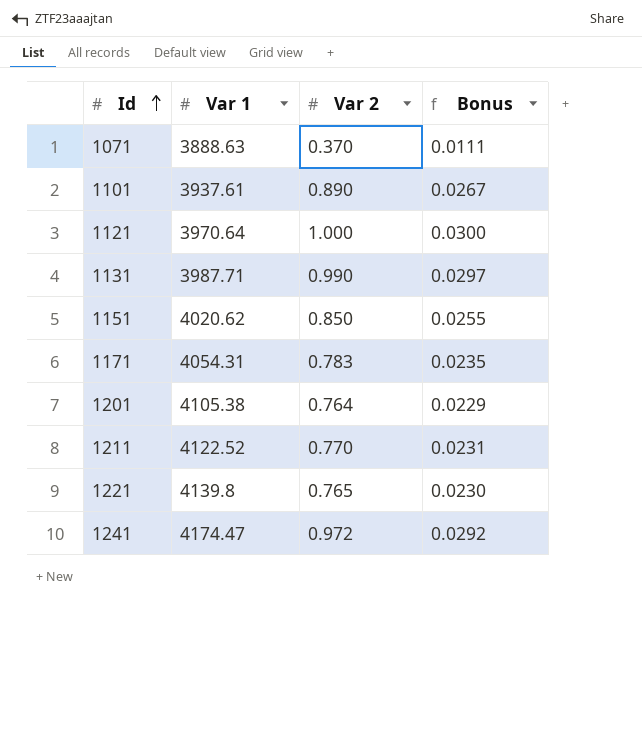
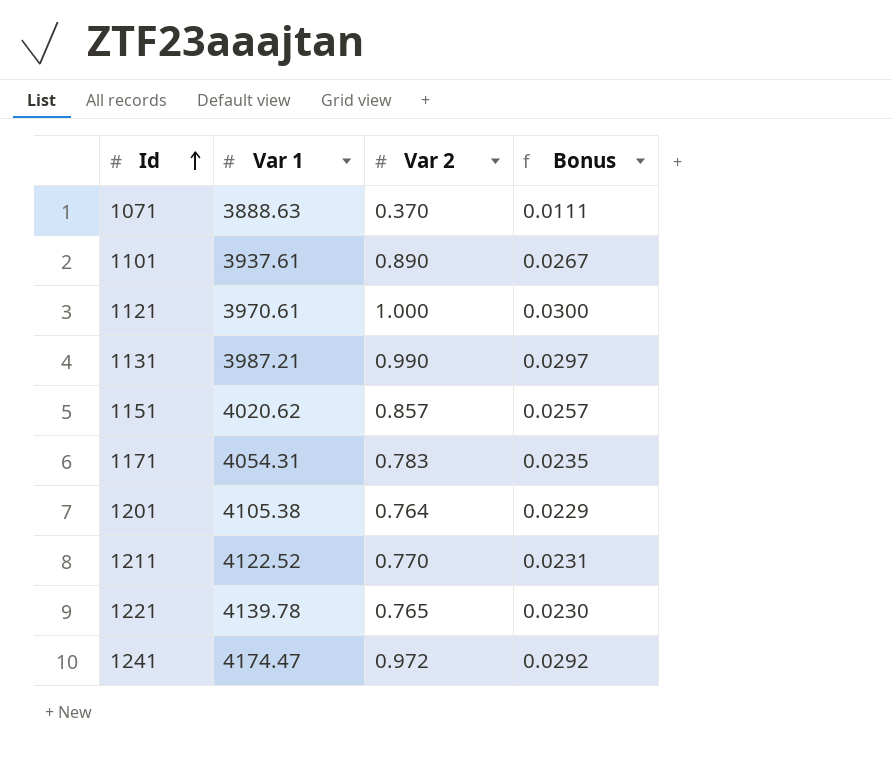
1121 | Var 1: 3970.64 -> 3970.61
1131 | Var 1: 3987.71 -> 3987.21
1151 | Var 2: 0.850 -> 0.857
1151 | Bonus: 0.0255 -> 0.0257
1221 | Var 1: 4139.8 -> 4139.78

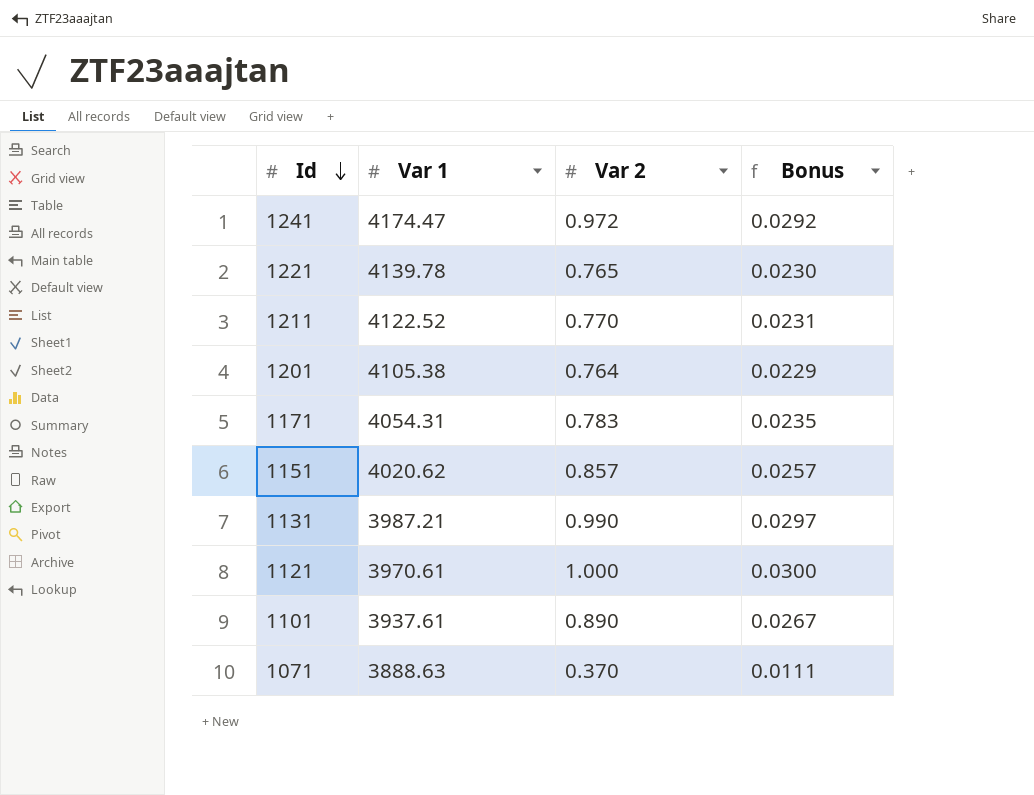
row order: Id ascending -> Id descending

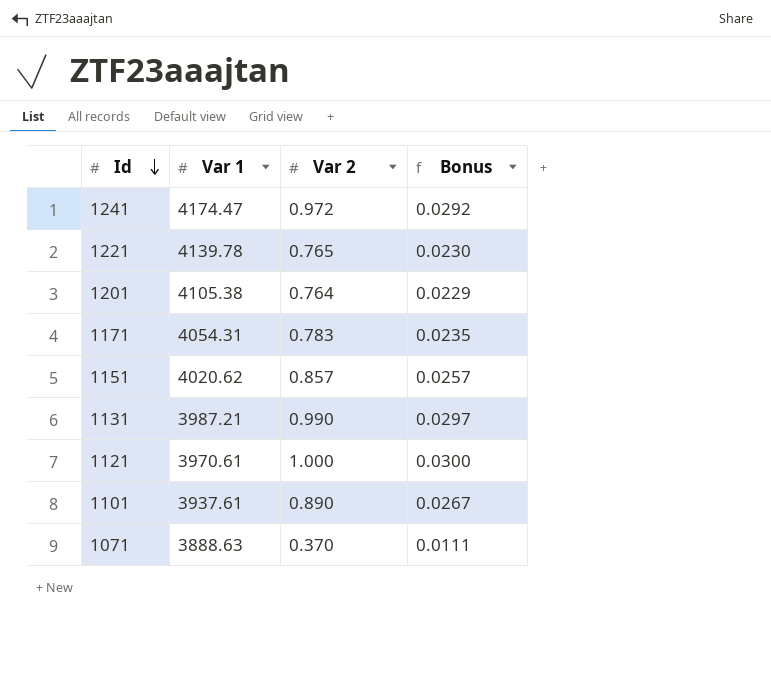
row 1211: 4122.52 | 0.770 | 0.0231 -> none

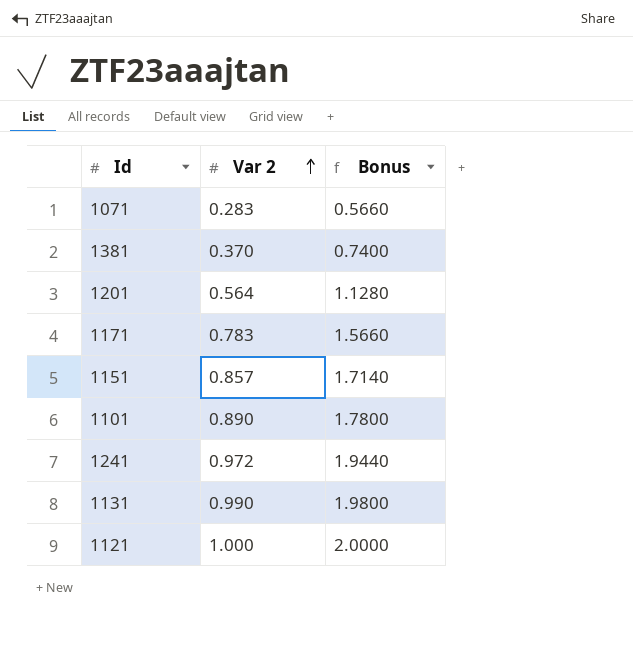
row order: Id descending -> Var 2 ascending
column Var 1 | position: 2 -> none
column Bonus | formula: [Var 2] * 0.03 -> [Var 2] * 2
row 1221: 4139.78 | 0.765 | 0.0230 -> none
1071 | Var 2: 0.370 -> 0.283
row 1381: none -> 0.370 | 0.7400
1201 | Var 2: 0.764 -> 0.564

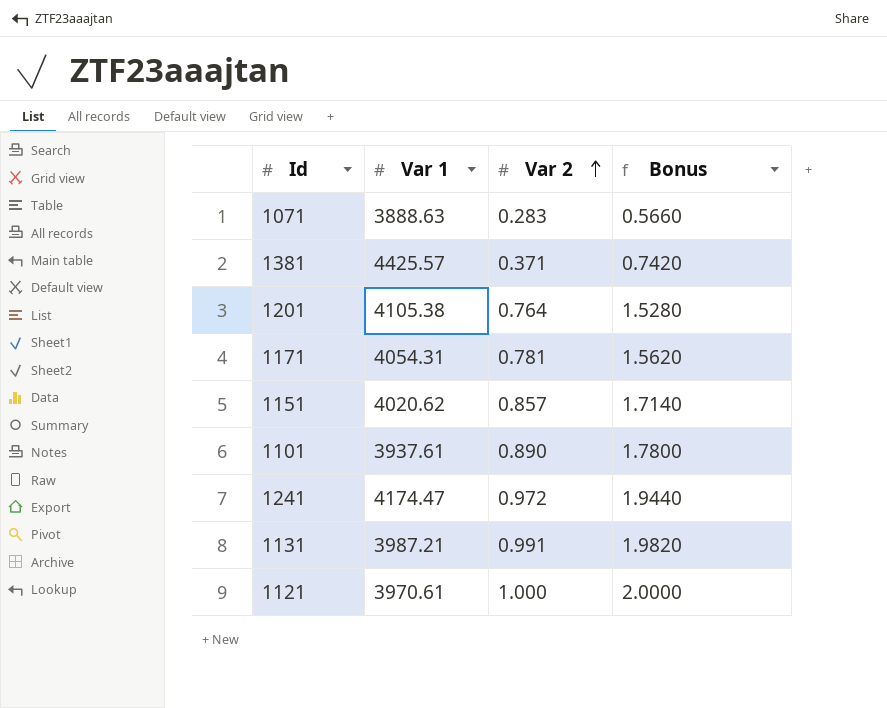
column Var 1 | position: none -> 2
1381 | Var 2: 0.370 -> 0.371
1381 | Bonus: 0.7400 -> 0.7420
1201 | Var 2: 0.564 -> 0.764
1201 | Bonus: 1.1280 -> 1.5280
1171 | Var 2: 0.783 -> 0.781
1171 | Bonus: 1.5660 -> 1.5620
1131 | Var 2: 0.990 -> 0.991
1131 | Bonus: 1.9800 -> 1.9820

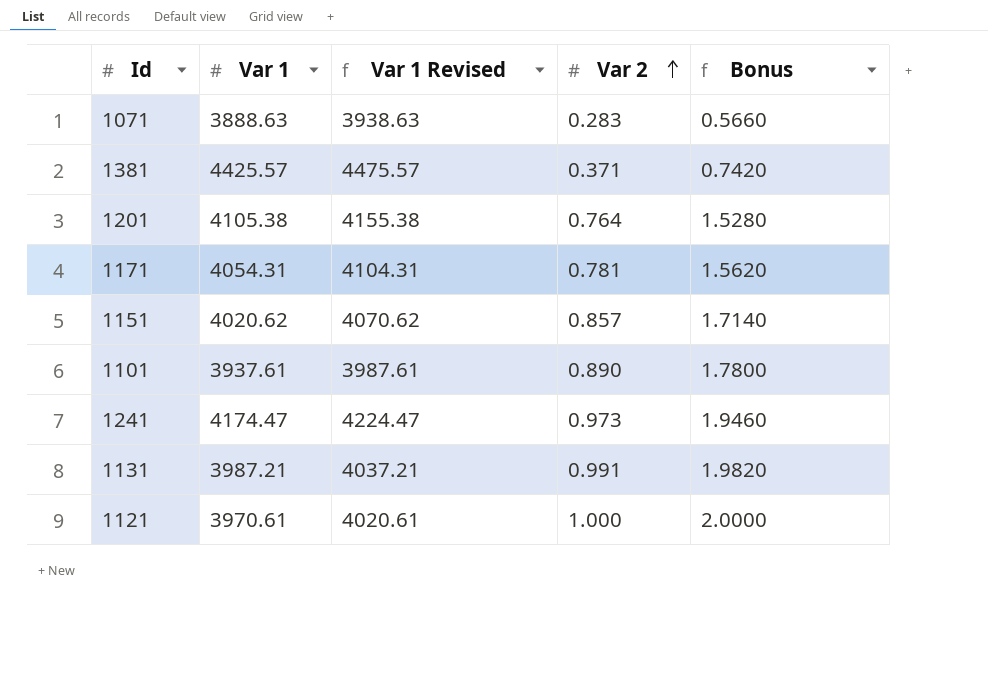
column Var 1 Revised | formula: none -> [Var 1] + 50
1241 | Var 2: 0.972 -> 0.973
1241 | Bonus: 1.9440 -> 1.9460

